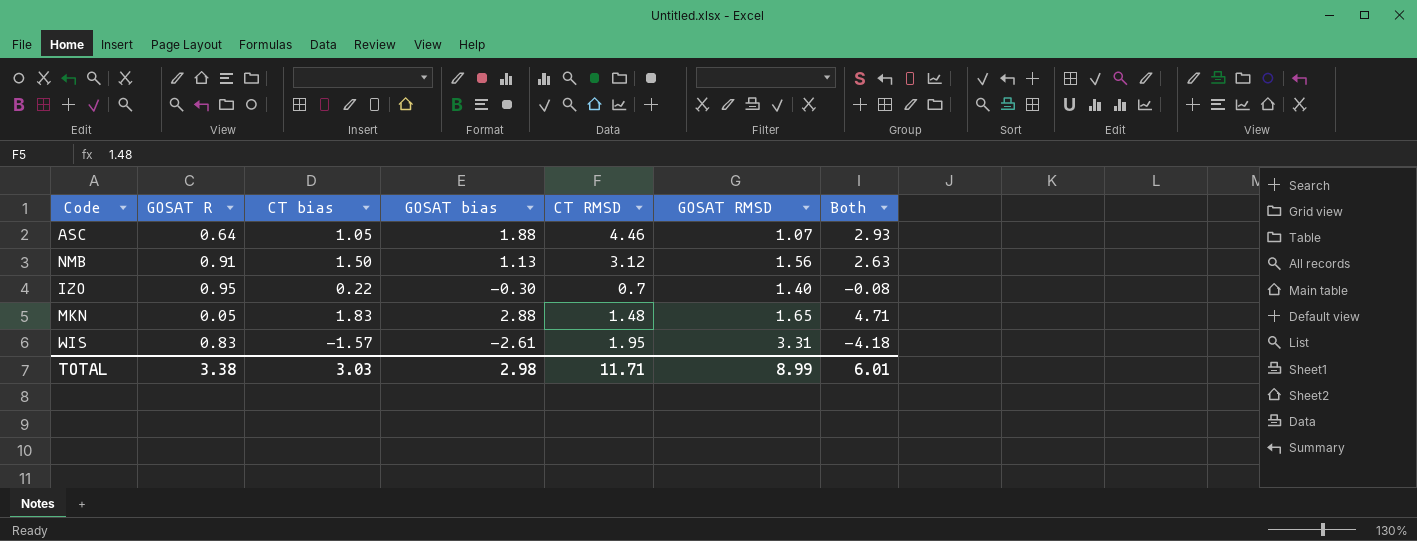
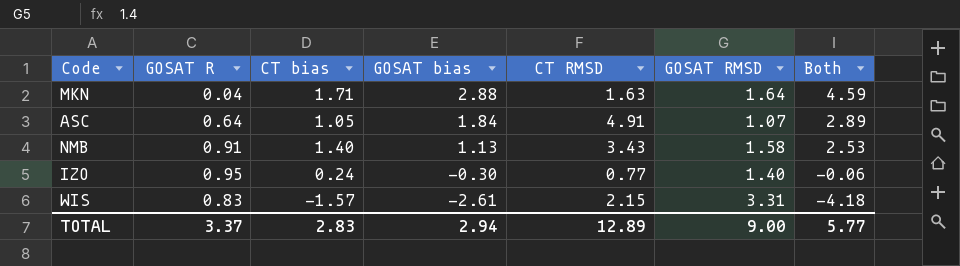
row order: none -> GOSAT bias descending
MKN | GOSAT R: 0.05 -> 0.04
MKN | CT bias: 1.83 -> 1.71
MKN | CT RMSD: 1.48 -> 1.63
MKN | GOSAT RMSD: 1.65 -> 1.64
MKN | Both: 4.71 -> 4.59
ASC | GOSAT bias: 1.88 -> 1.84
ASC | CT RMSD: 4.46 -> 4.91
ASC | Both: 2.93 -> 2.89
NMB | CT bias: 1.50 -> 1.40
NMB | CT RMSD: 3.12 -> 3.43
NMB | GOSAT RMSD: 1.56 -> 1.58
NMB | Both: 2.63 -> 2.53
IZO | CT bias: 0.22 -> 0.24
IZO | CT RMSD: 0.7 -> 0.77
IZO | Both: -0.08 -> -0.06
WIS | CT RMSD: 1.95 -> 2.15
TOTAL | GOSAT R: 3.38 -> 3.37
TOTAL | CT bias: 3.03 -> 2.83
TOTAL | GOSAT bias: 2.98 -> 2.94
TOTAL | CT RMSD: 11.71 -> 12.89
TOTAL | GOSAT RMSD: 8.99 -> 9.00
TOTAL | Both: 6.01 -> 5.77

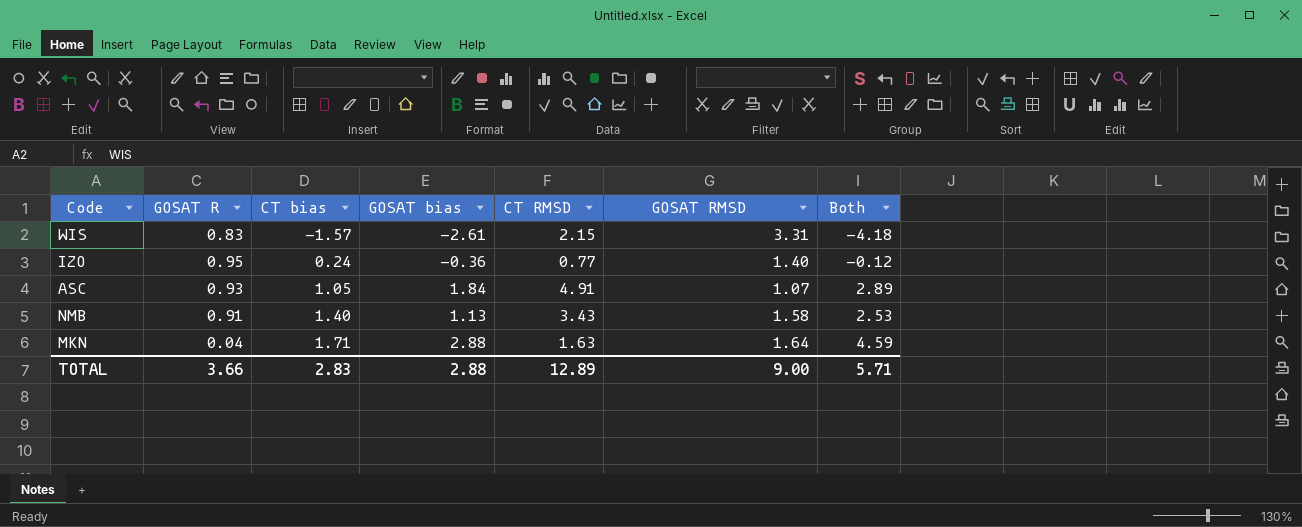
row order: GOSAT bias descending -> CT bias ascending
IZO | GOSAT bias: -0.30 -> -0.36
IZO | Both: -0.06 -> -0.12
ASC | GOSAT R: 0.64 -> 0.93
TOTAL | GOSAT R: 3.37 -> 3.66
TOTAL | GOSAT bias: 2.94 -> 2.88
TOTAL | Both: 5.77 -> 5.71

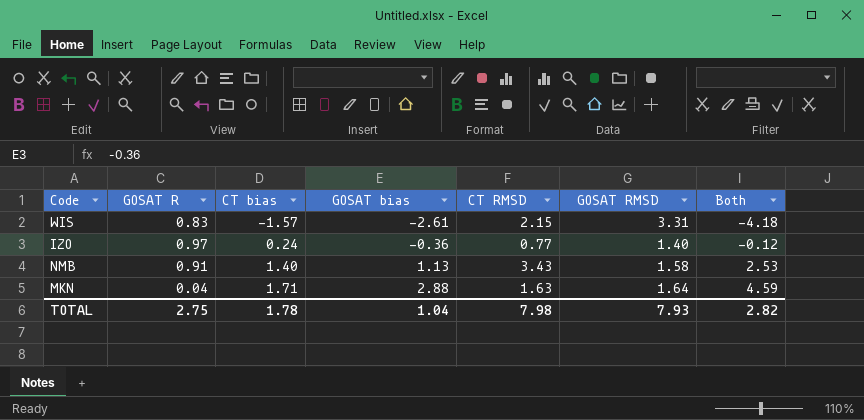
row ASC: 0.93 | 1.05 | 1.84 | 4.91 | 1.07 | 2.89 -> none
IZO | GOSAT R: 0.95 -> 0.97
TOTAL | GOSAT R: 3.66 -> 2.75
TOTAL | CT bias: 2.83 -> 1.78
TOTAL | GOSAT bias: 2.88 -> 1.04
TOTAL | CT RMSD: 12.89 -> 7.98
TOTAL | GOSAT RMSD: 9.00 -> 7.93
TOTAL | Both: 5.71 -> 2.82

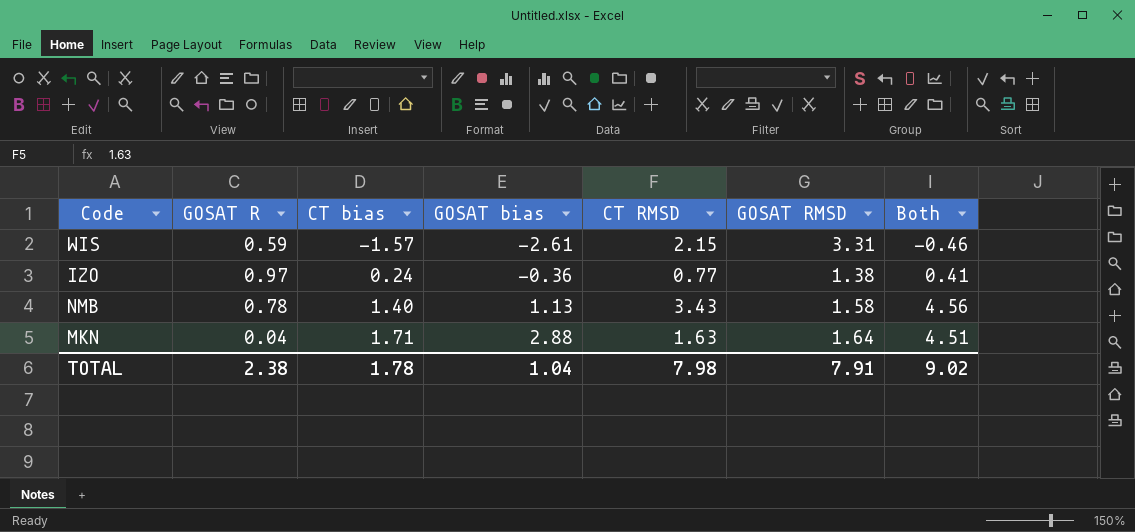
column Both | formula: [CT bias] + [GOSAT bias] -> [GOSAT bias] + [CT RMSD]
WIS | GOSAT R: 0.83 -> 0.59
IZO | GOSAT RMSD: 1.40 -> 1.38
NMB | GOSAT R: 0.91 -> 0.78
TOTAL | GOSAT R: 2.75 -> 2.38
TOTAL | GOSAT RMSD: 7.93 -> 7.91
TOTAL | Both: 2.82 -> 9.02

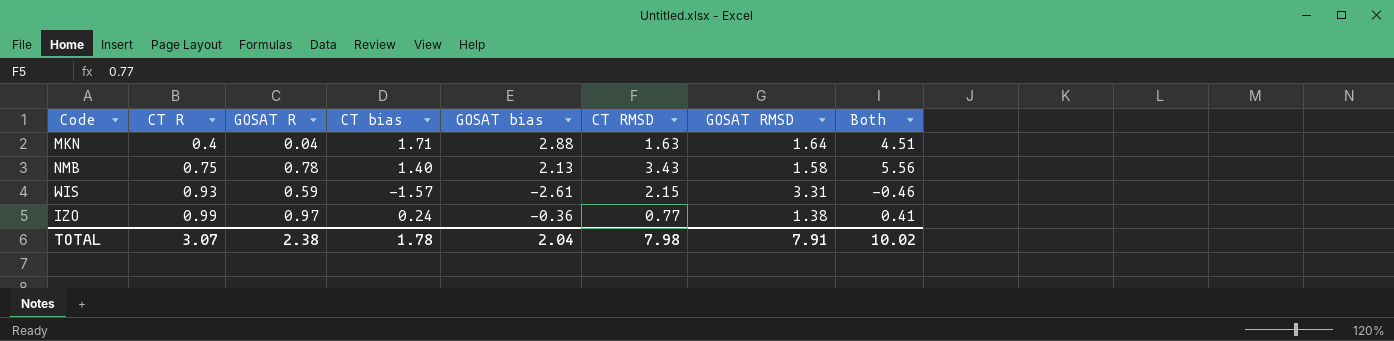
row order: CT bias ascending -> CT R ascending
column CT R | position: none -> 2
NMB | GOSAT bias: 1.13 -> 2.13
NMB | Both: 4.56 -> 5.56
TOTAL | GOSAT bias: 1.04 -> 2.04
TOTAL | Both: 9.02 -> 10.02

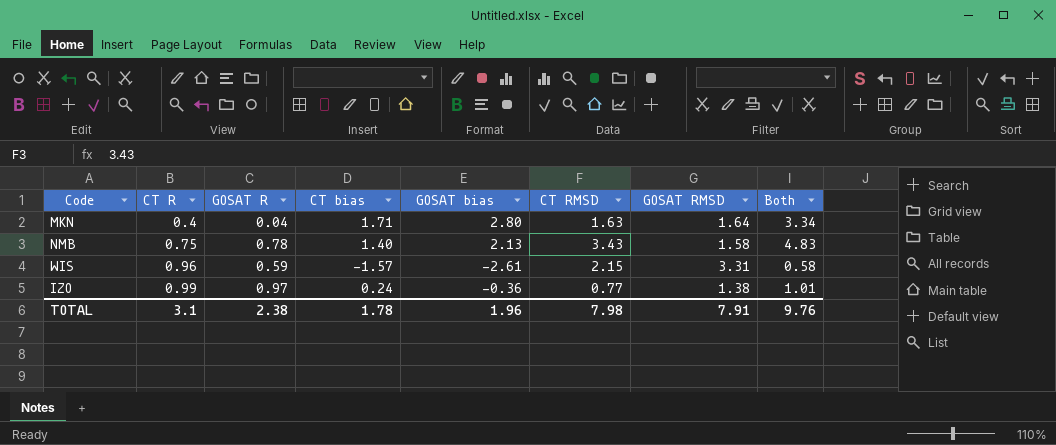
column Both | formula: [GOSAT bias] + [CT RMSD] -> [CT bias] + [CT RMSD]
MKN | GOSAT bias: 2.88 -> 2.80
WIS | CT R: 0.93 -> 0.96
TOTAL | CT R: 3.07 -> 3.1
TOTAL | GOSAT bias: 2.04 -> 1.96
TOTAL | Both: 10.02 -> 9.76

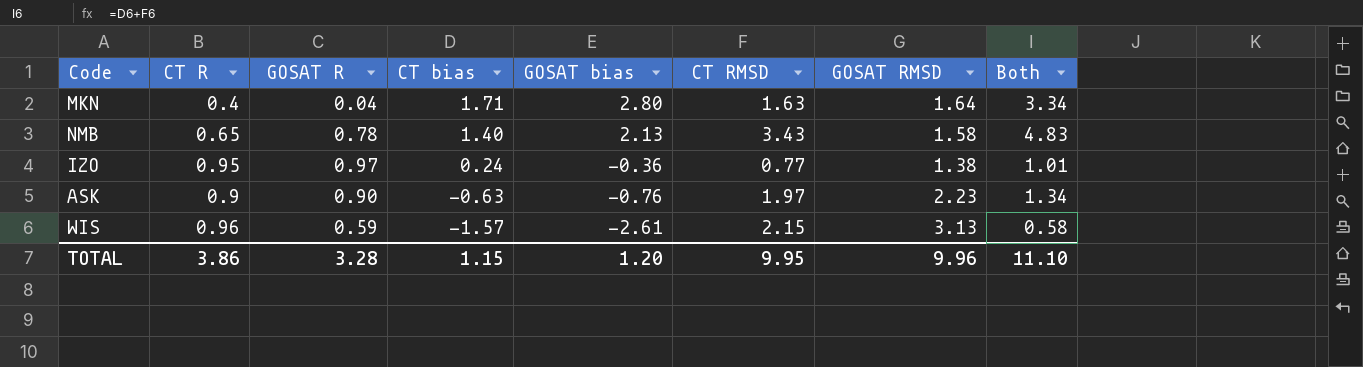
row order: CT R ascending -> CT bias descending
NMB | CT R: 0.75 -> 0.65
IZO | CT R: 0.99 -> 0.95
row ASK: none -> 0.9 | 0.90 | -0.63 | -0.76 | 1.97 | 2.23 | 1.34
WIS | GOSAT RMSD: 3.31 -> 3.13
TOTAL | CT R: 3.1 -> 3.86
TOTAL | GOSAT R: 2.38 -> 3.28
TOTAL | CT bias: 1.78 -> 1.15
TOTAL | GOSAT bias: 1.96 -> 1.20
TOTAL | CT RMSD: 7.98 -> 9.95
TOTAL | GOSAT RMSD: 7.91 -> 9.96
TOTAL | Both: 9.76 -> 11.10

